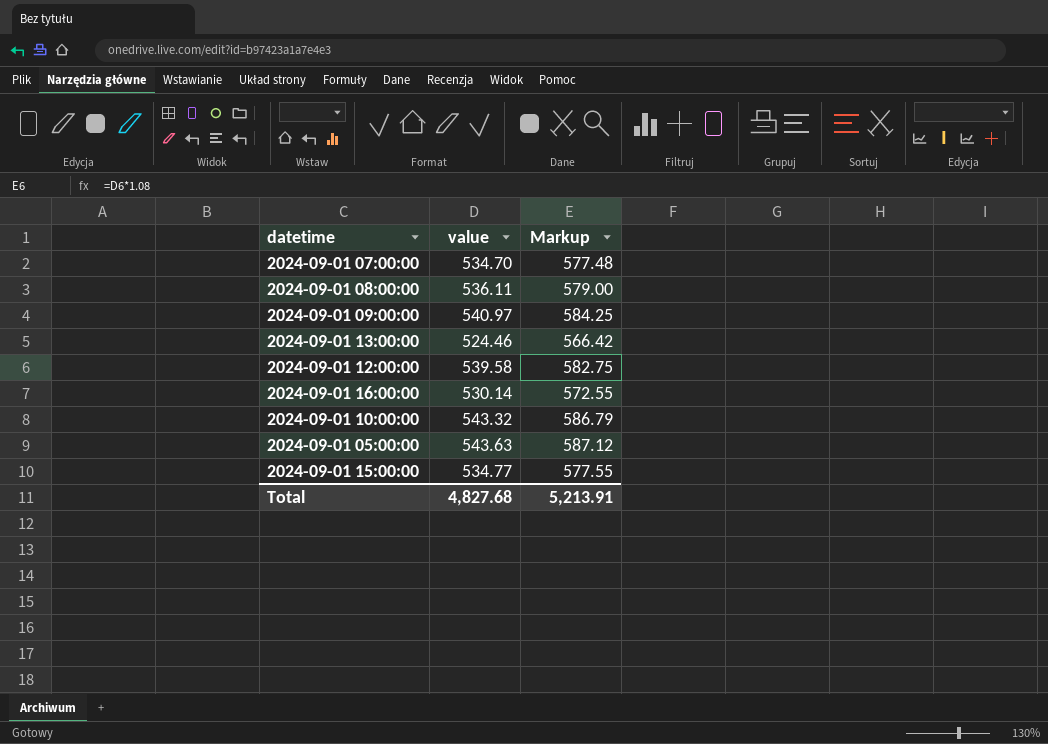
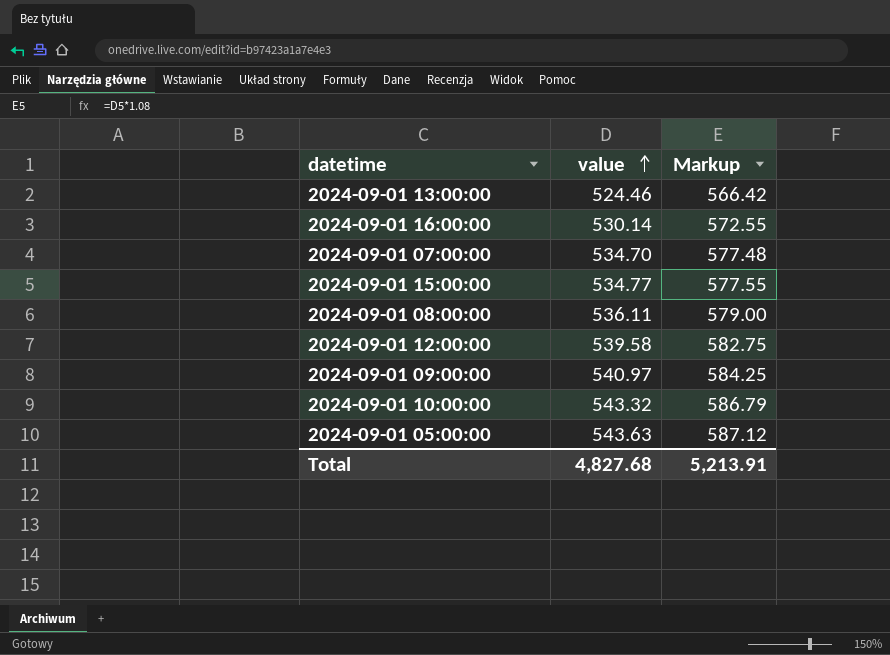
row order: none -> value ascending

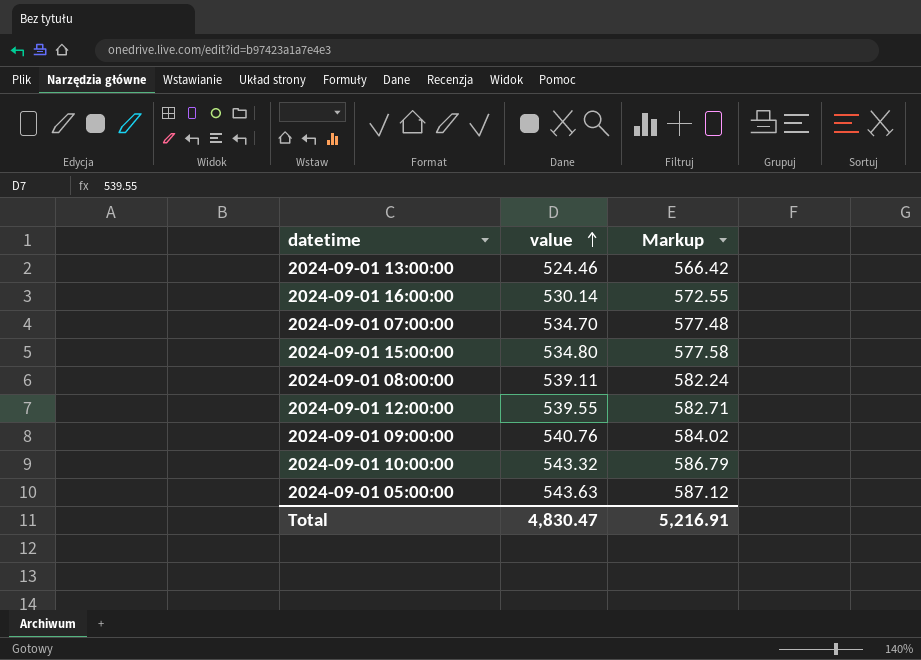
2024-09-01 15:00:00 | value: 534.77 -> 534.80
2024-09-01 15:00:00 | Markup: 577.55 -> 577.58
2024-09-01 08:00:00 | value: 536.11 -> 539.11
2024-09-01 08:00:00 | Markup: 579.00 -> 582.24
2024-09-01 12:00:00 | value: 539.58 -> 539.55
2024-09-01 12:00:00 | Markup: 582.75 -> 582.71
2024-09-01 09:00:00 | value: 540.97 -> 540.76
2024-09-01 09:00:00 | Markup: 584.25 -> 584.02
Total | value: 4,827.68 -> 4,830.47
Total | Markup: 5,213.91 -> 5,216.91

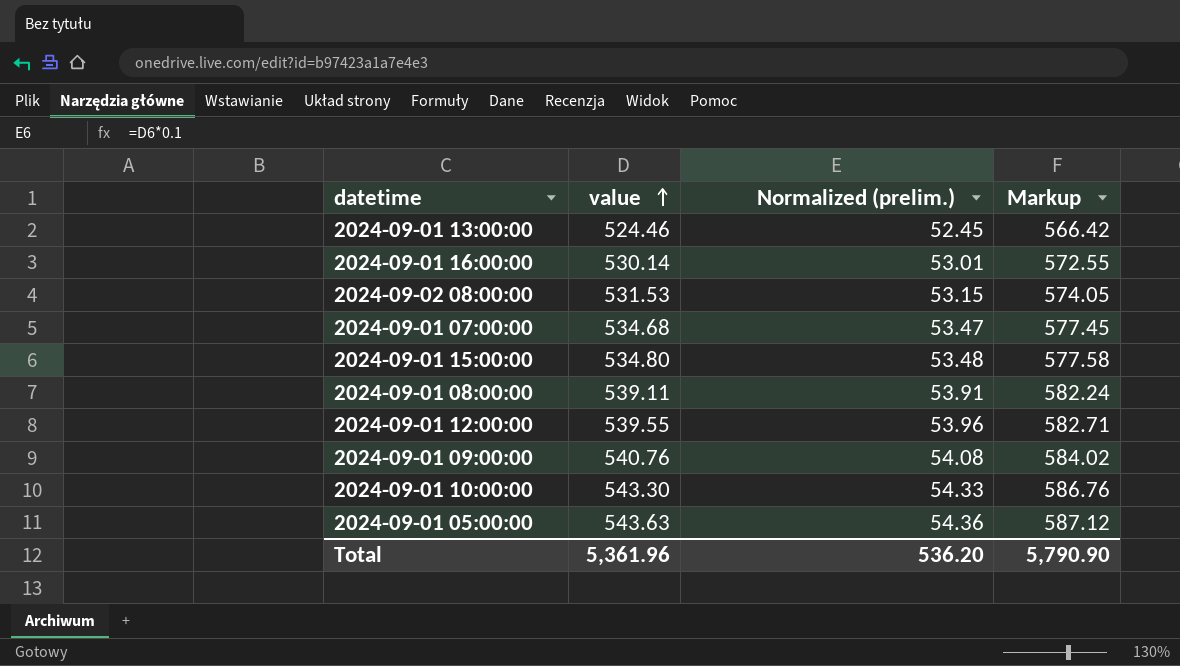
column Normalized (prelim.) | formula: none -> [value] * 0.1
row 2024-09-02 08:00:00: none -> 531.53 | 53.15 | 574.05
2024-09-01 07:00:00 | value: 534.70 -> 534.68
2024-09-01 07:00:00 | Markup: 577.48 -> 577.45
2024-09-01 10:00:00 | value: 543.32 -> 543.30
2024-09-01 10:00:00 | Markup: 586.79 -> 586.76
Total | value: 4,830.47 -> 5,361.96
Total | Markup: 5,216.91 -> 5,790.90

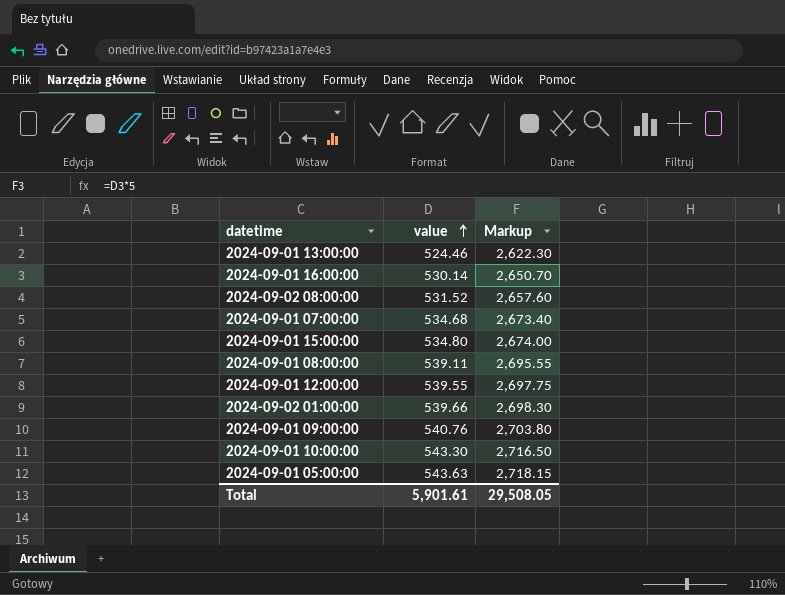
column Normalized (prelim.) | formula: [value] * 0.1 -> none
column Markup | formula: [value] * 1.08 -> [value] * 5
2024-09-02 08:00:00 | value: 531.53 -> 531.52
row 2024-09-02 01:00:00: none -> 539.66 | 2,698.30
Total | value: 5,361.96 -> 5,901.61
Total | Markup: 5,790.90 -> 29,508.05

